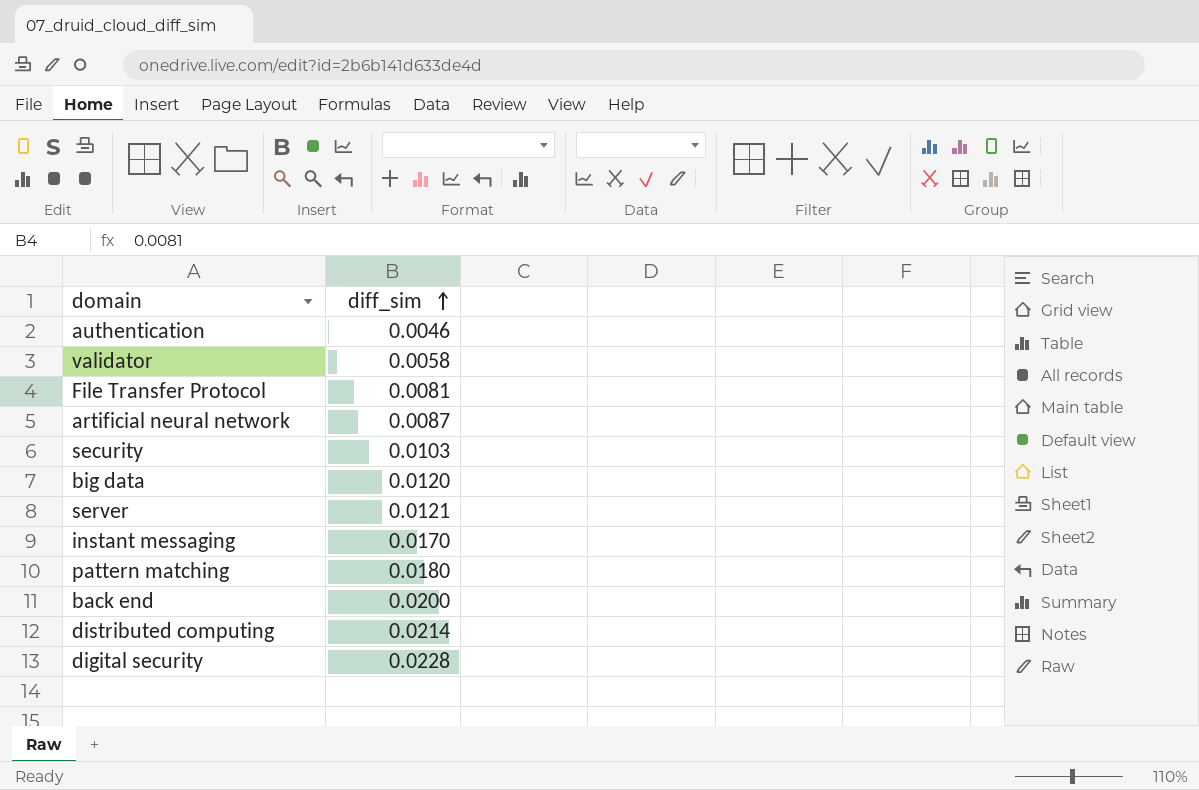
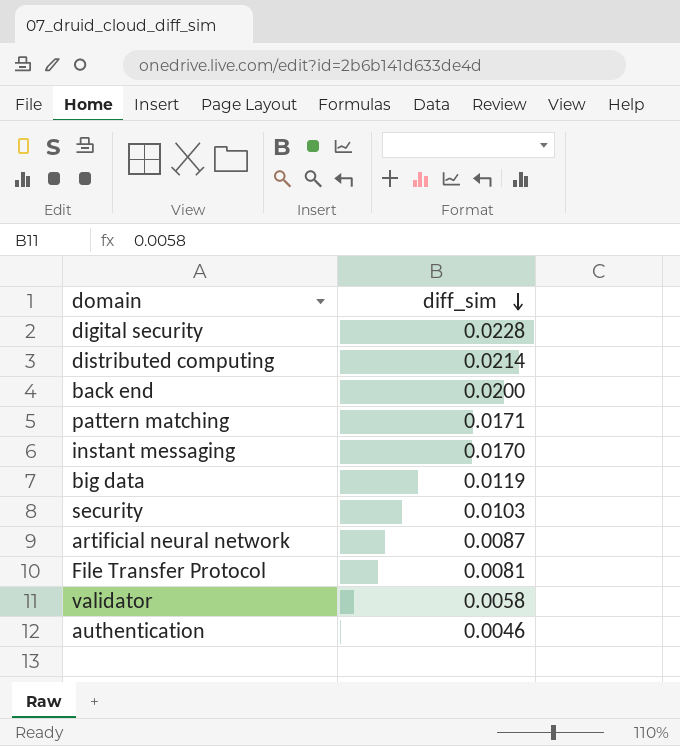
row order: diff_sim ascending -> diff_sim descending
row server: 0.0121 -> none
pattern matching | diff_sim: 0.0180 -> 0.0171
big data | diff_sim: 0.0120 -> 0.0119

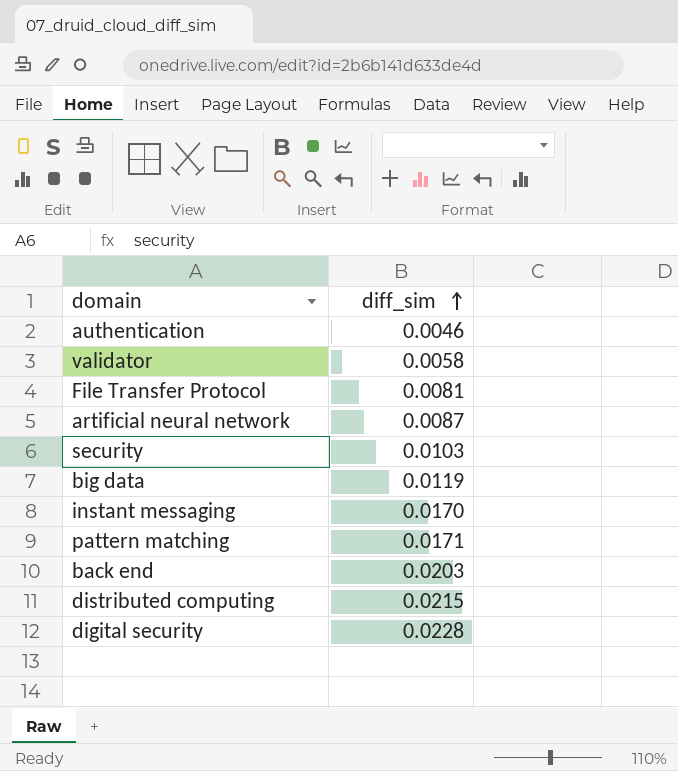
row order: diff_sim descending -> diff_sim ascending
back end | diff_sim: 0.0200 -> 0.0203
distributed computing | diff_sim: 0.0214 -> 0.0215

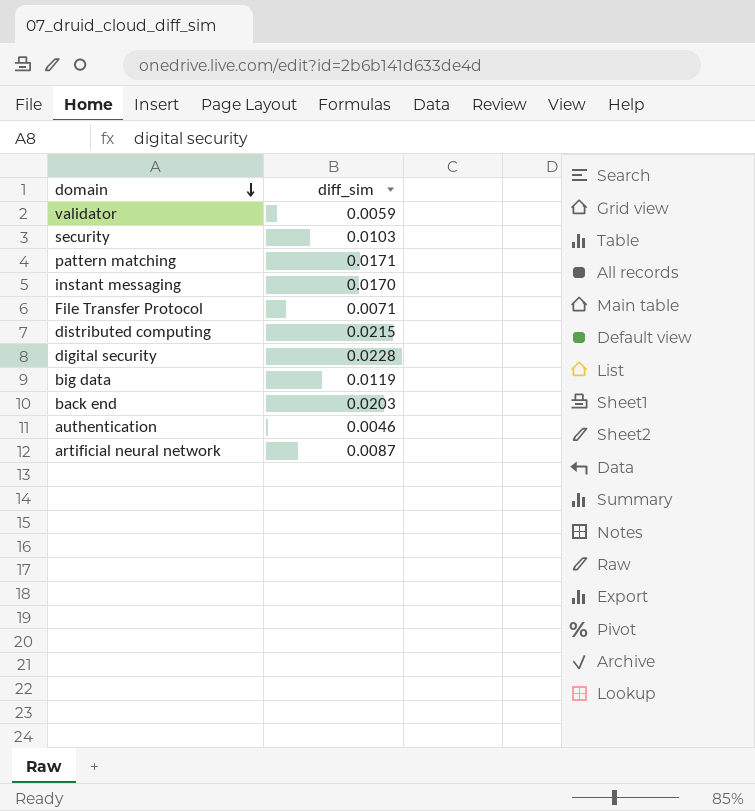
row order: diff_sim ascending -> domain descending
validator | diff_sim: 0.0058 -> 0.0059
File Transfer Protocol | diff_sim: 0.0081 -> 0.0071

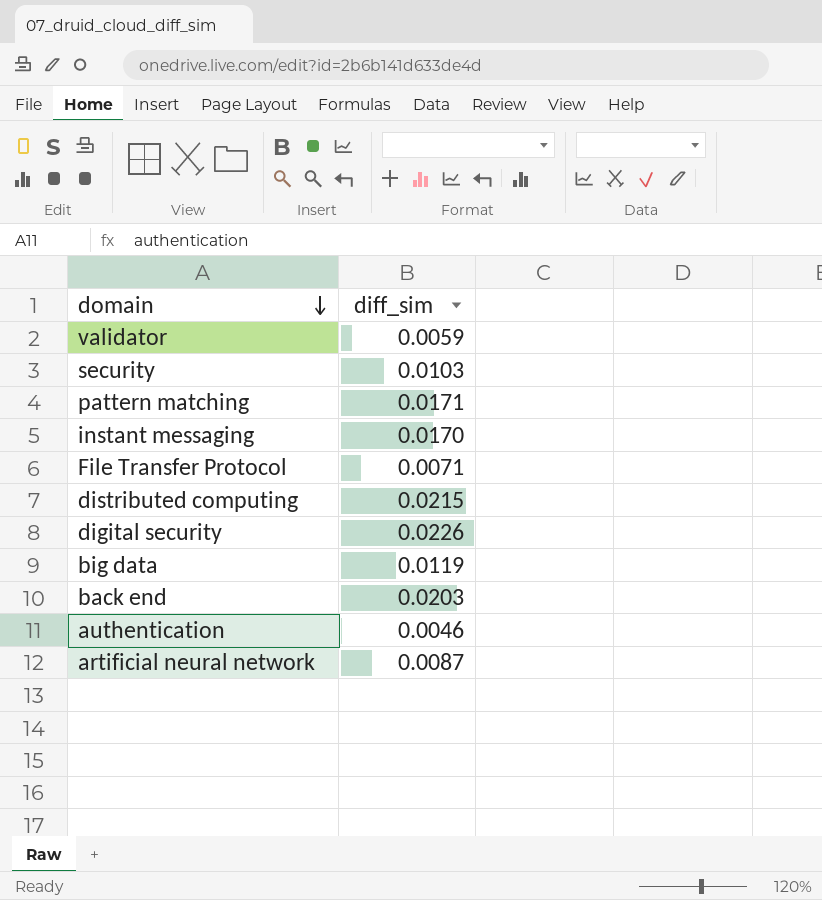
digital security | diff_sim: 0.0228 -> 0.0226

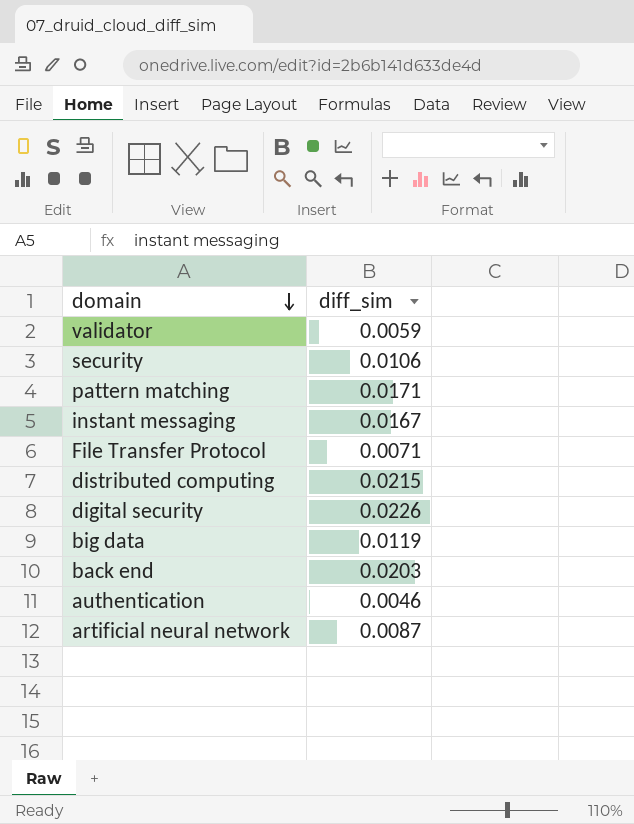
security | diff_sim: 0.0103 -> 0.0106
instant messaging | diff_sim: 0.0170 -> 0.0167

